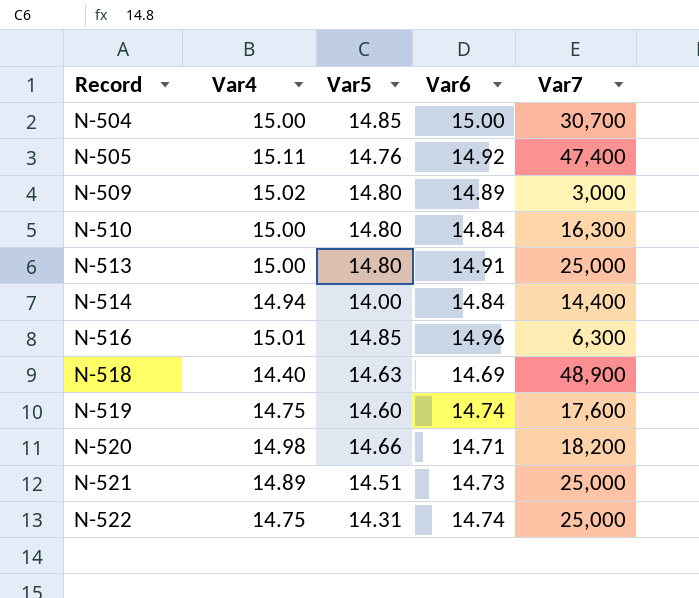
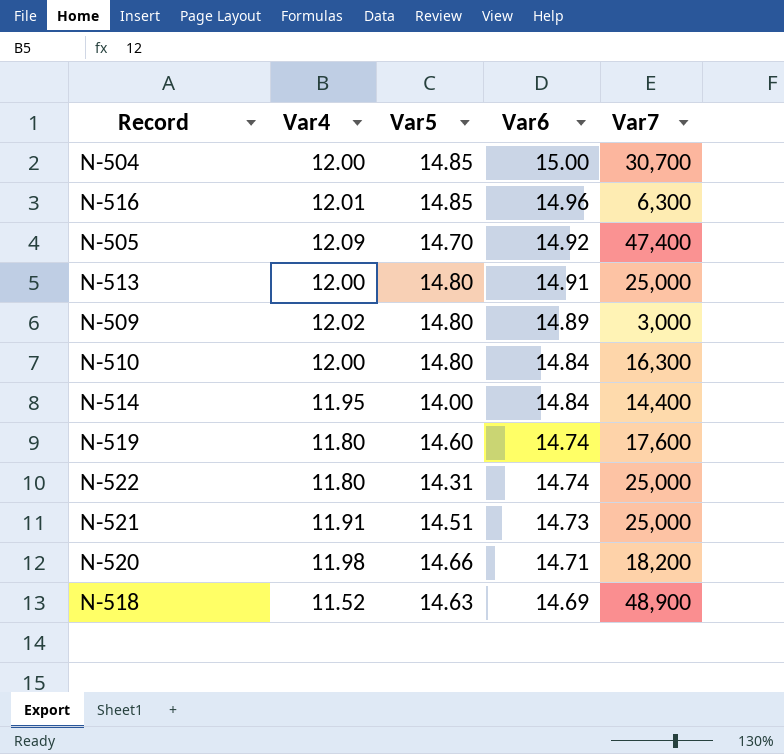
row order: Record ascending -> Var6 descending
N-504 | Var4: 15.00 -> 12.00
N-516 | Var4: 15.01 -> 12.01
N-505 | Var4: 15.11 -> 12.09
N-505 | Var5: 14.76 -> 14.70
N-513 | Var4: 15.00 -> 12.00
N-509 | Var4: 15.02 -> 12.02
N-510 | Var4: 15.00 -> 12.00
N-514 | Var4: 14.94 -> 11.95
N-519 | Var4: 14.75 -> 11.80
N-522 | Var4: 14.75 -> 11.80
N-521 | Var4: 14.89 -> 11.91
N-520 | Var4: 14.98 -> 11.98
N-518 | Var4: 14.40 -> 11.52

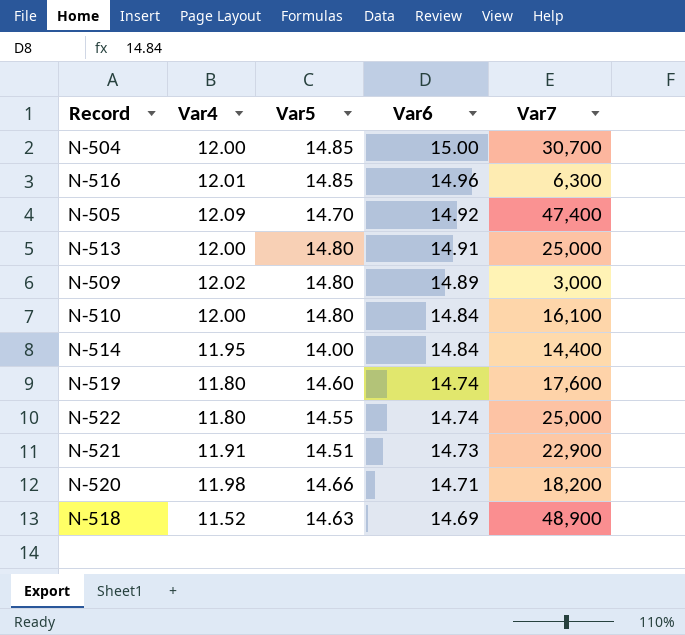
N-510 | Var7: 16,300 -> 16,100
N-522 | Var5: 14.31 -> 14.55
N-521 | Var7: 25,000 -> 22,900

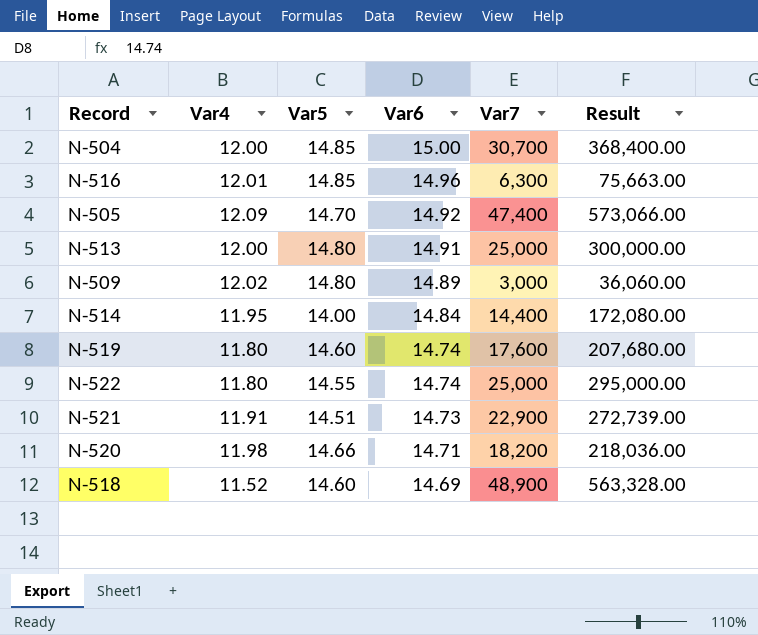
column Result | formula: none -> [Var4] * [Var7]
row N-510: 12.00 | 14.80 | 14.84 | 16,100 -> none
N-518 | Var5: 14.63 -> 14.60

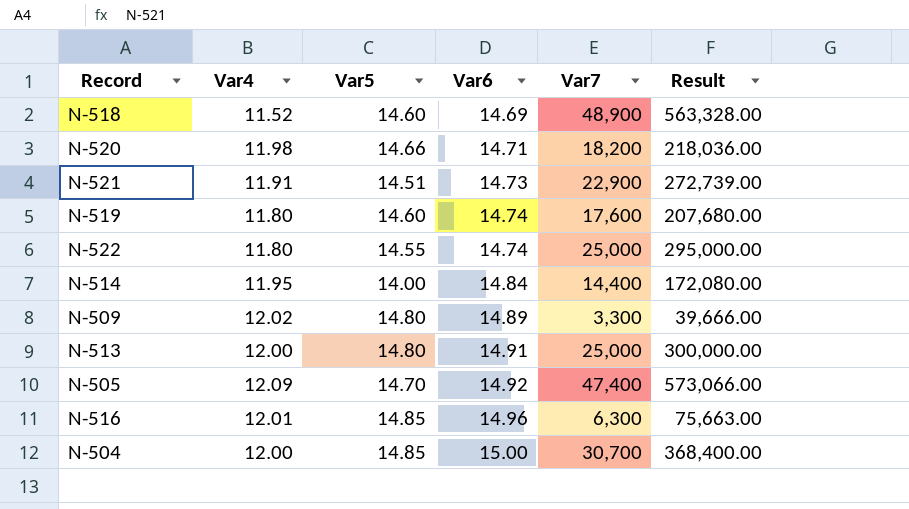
row order: Var6 descending -> Var6 ascending
N-509 | Var7: 3,000 -> 3,300
N-509 | Result: 36,060.00 -> 39,666.00

